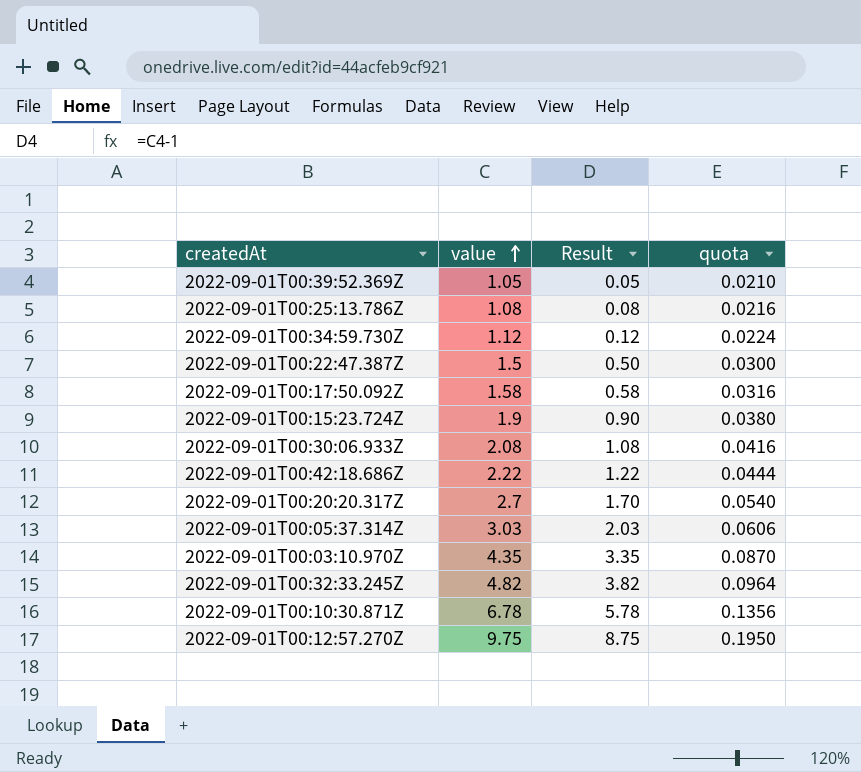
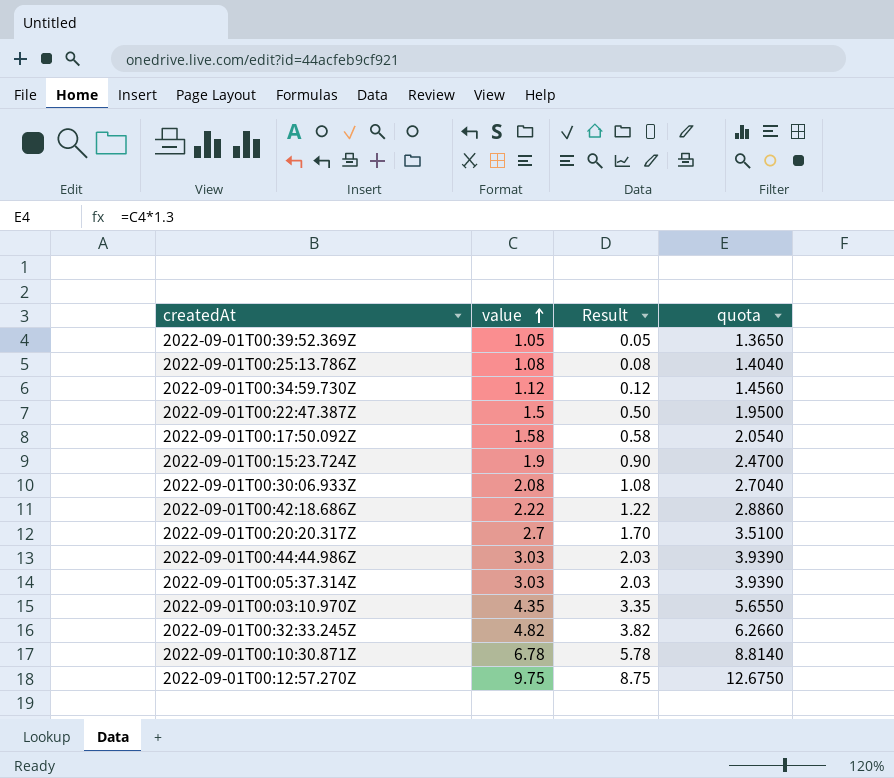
column quota | formula: [value] * 0.02 -> [value] * 1.3
row 2022-09-01T00:44:44.986Z: none -> 3.03 | 2.03 | 3.9390

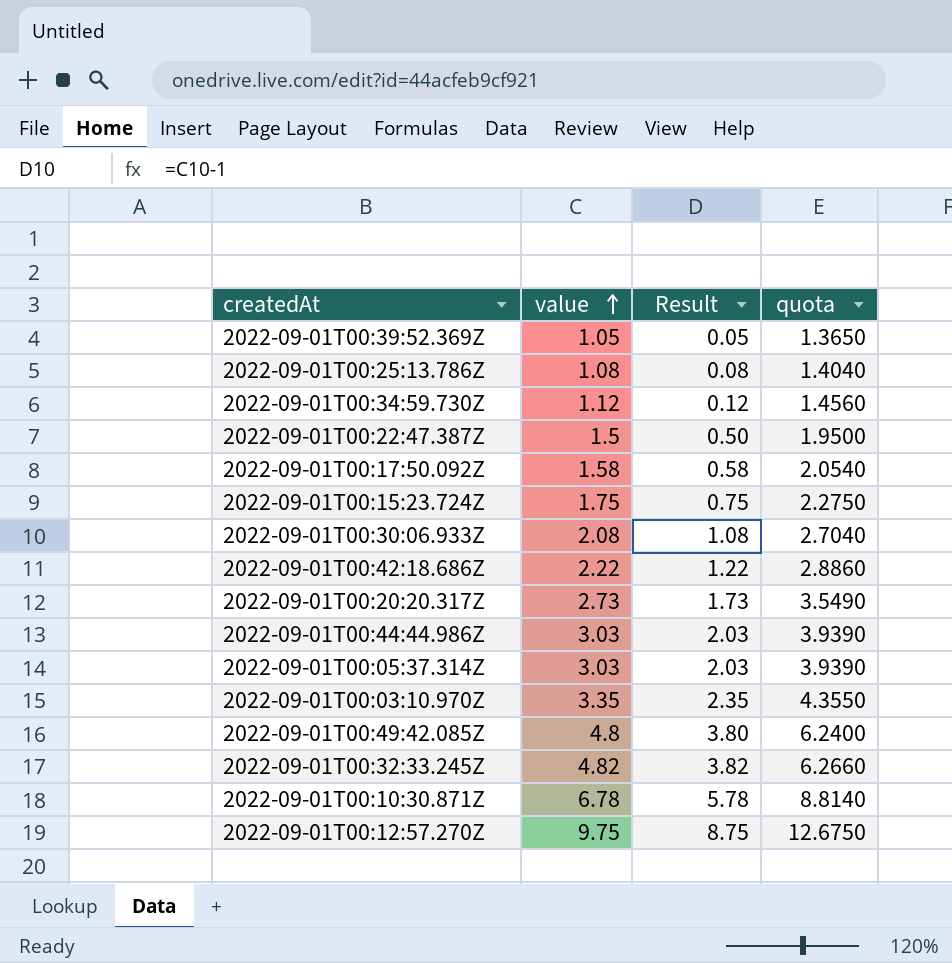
2022-09-01T00:15:23.724Z | value: 1.9 -> 1.75
2022-09-01T00:15:23.724Z | Result: 0.90 -> 0.75
2022-09-01T00:15:23.724Z | quota: 2.4700 -> 2.2750
2022-09-01T00:20:20.317Z | value: 2.7 -> 2.73
2022-09-01T00:20:20.317Z | Result: 1.70 -> 1.73
2022-09-01T00:20:20.317Z | quota: 3.5100 -> 3.5490
2022-09-01T00:03:10.970Z | value: 4.35 -> 3.35
2022-09-01T00:03:10.970Z | Result: 3.35 -> 2.35
2022-09-01T00:03:10.970Z | quota: 5.6550 -> 4.3550
row 2022-09-01T00:49:42.085Z: none -> 4.8 | 3.80 | 6.2400

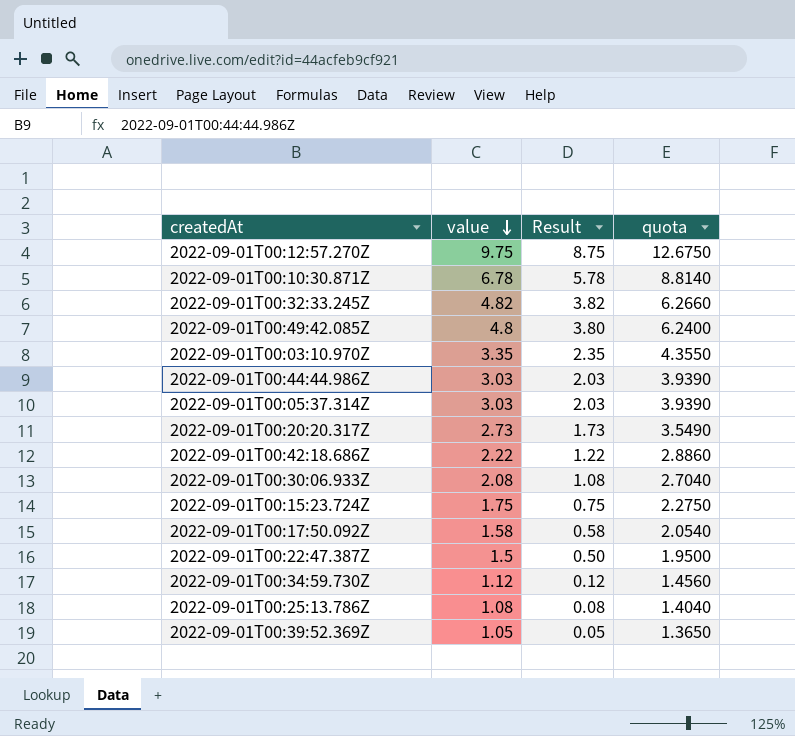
row order: value ascending -> value descending

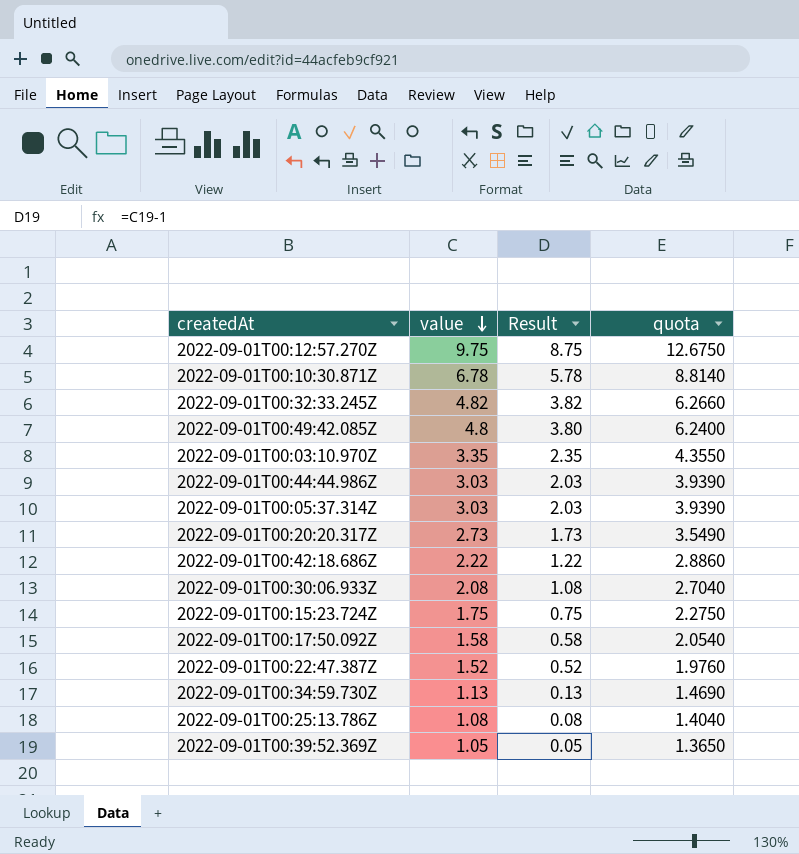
2022-09-01T00:22:47.387Z | value: 1.5 -> 1.52
2022-09-01T00:22:47.387Z | Result: 0.50 -> 0.52
2022-09-01T00:22:47.387Z | quota: 1.9500 -> 1.9760
2022-09-01T00:34:59.730Z | value: 1.12 -> 1.13
2022-09-01T00:34:59.730Z | Result: 0.12 -> 0.13
2022-09-01T00:34:59.730Z | quota: 1.4560 -> 1.4690

